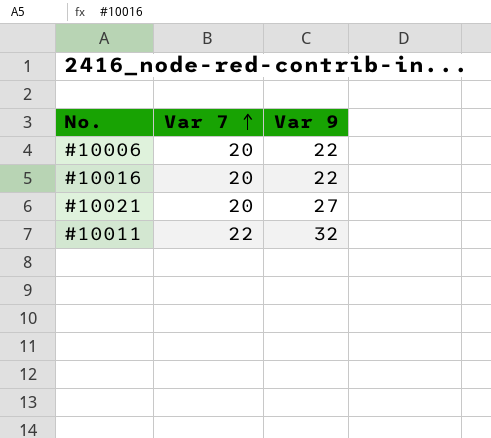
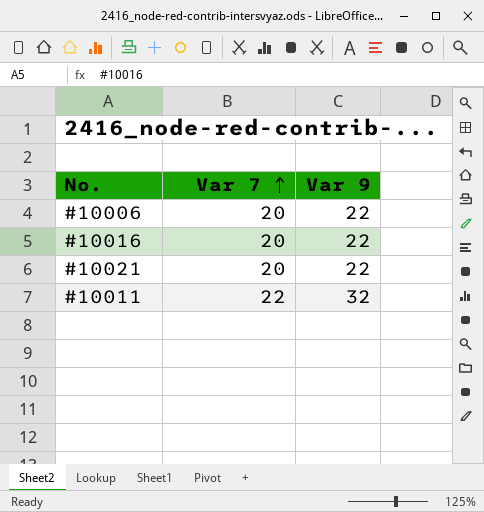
#10021 | Var 9: 27 -> 22

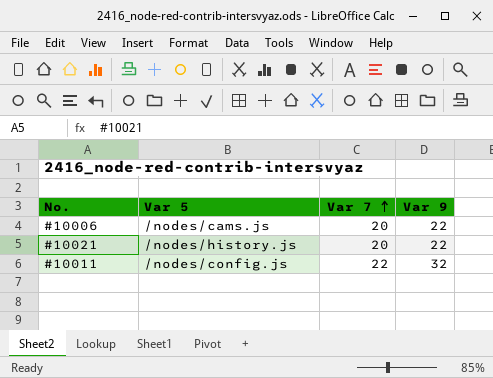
column Var 5 | position: none -> 2
row #10016: 20 | 22 -> none

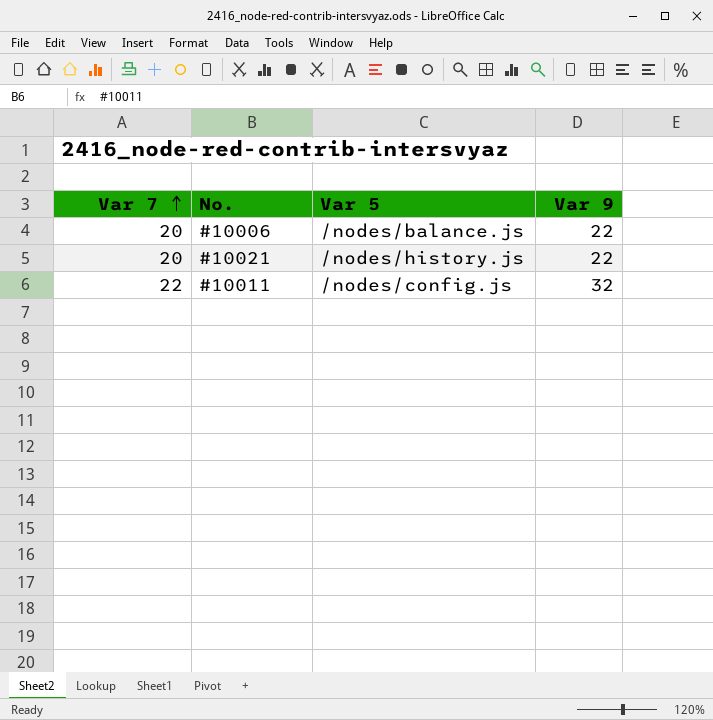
column Var 7 | position: 3 -> 1
#10006 | Var 5: /nodes/cams.js -> /nodes/balance.js

